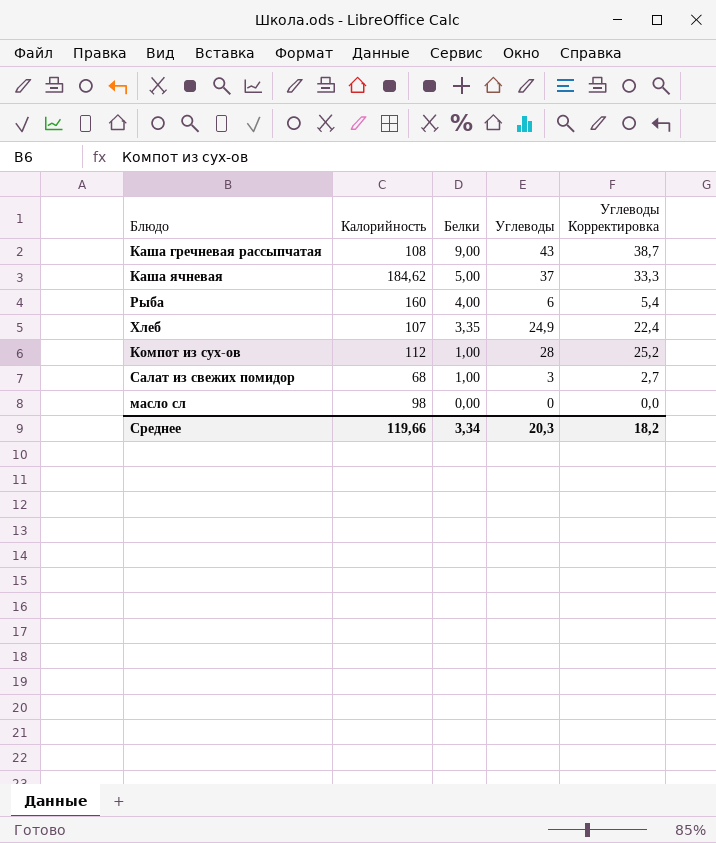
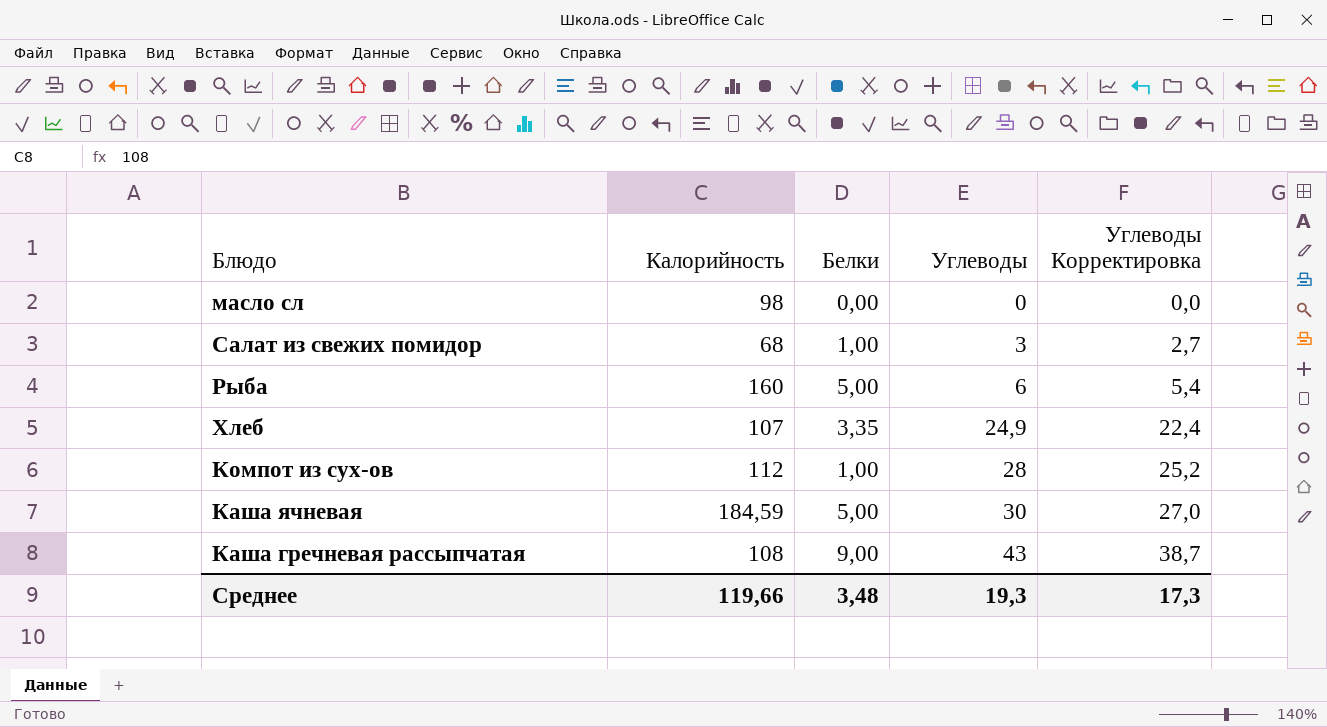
row order: Белки descending -> Углеводы ascending
Рыба | Белки: 4,00 -> 5,00
Каша ячневая | Калорийность: 184,62 -> 184,59
Каша ячневая | Углеводы: 37 -> 30
Каша ячневая | Углеводы Корректировка: 33,3 -> 27,0
Среднее | Белки: 3,34 -> 3,48
Среднее | Углеводы: 20,3 -> 19,3
Среднее | Углеводы Корректировка: 18,2 -> 17,3

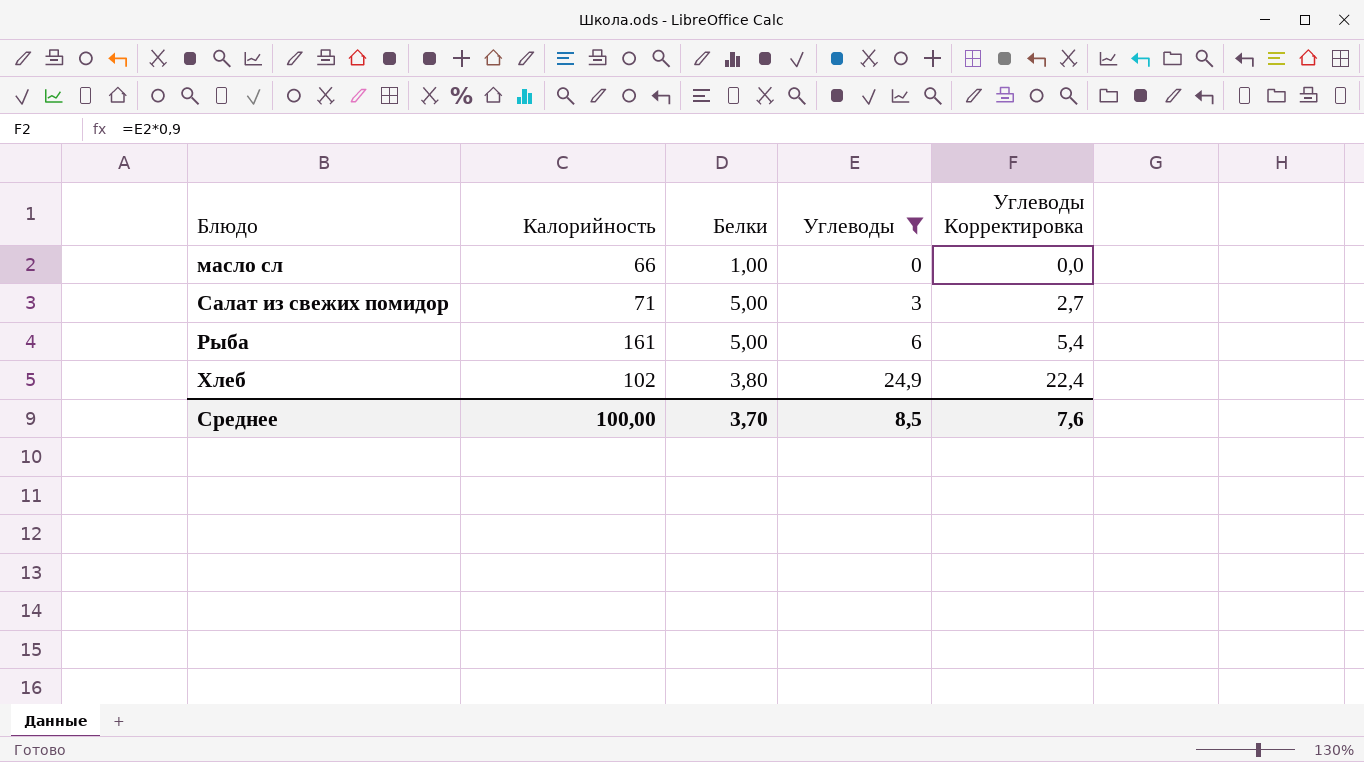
filter: none -> Углеводы <= 24,9
масло сл | Калорийность: 98 -> 66
масло сл | Белки: 0,00 -> 1,00
Салат из свежих помидор | Калорийность: 68 -> 71
Салат из свежих помидор | Белки: 1,00 -> 5,00
Рыба | Калорийность: 160 -> 161
Хлеб | Калорийность: 107 -> 102
Хлеб | Белки: 3,35 -> 3,80
Среднее | Калорийность: 119,66 -> 100,00
Среднее | Белки: 3,48 -> 3,70
Среднее | Углеводы: 19,3 -> 8,5
Среднее | Углеводы Корректировка: 17,3 -> 7,6

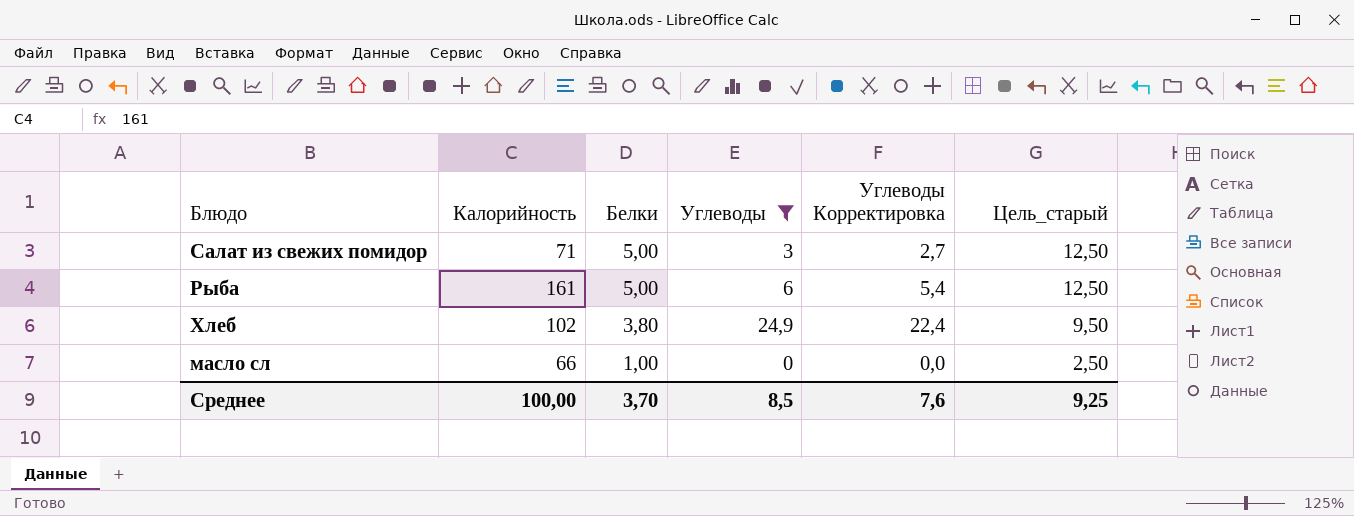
row order: Углеводы ascending -> Белки descending
column Цель_старый | formula: none -> [Белки] * 2,5

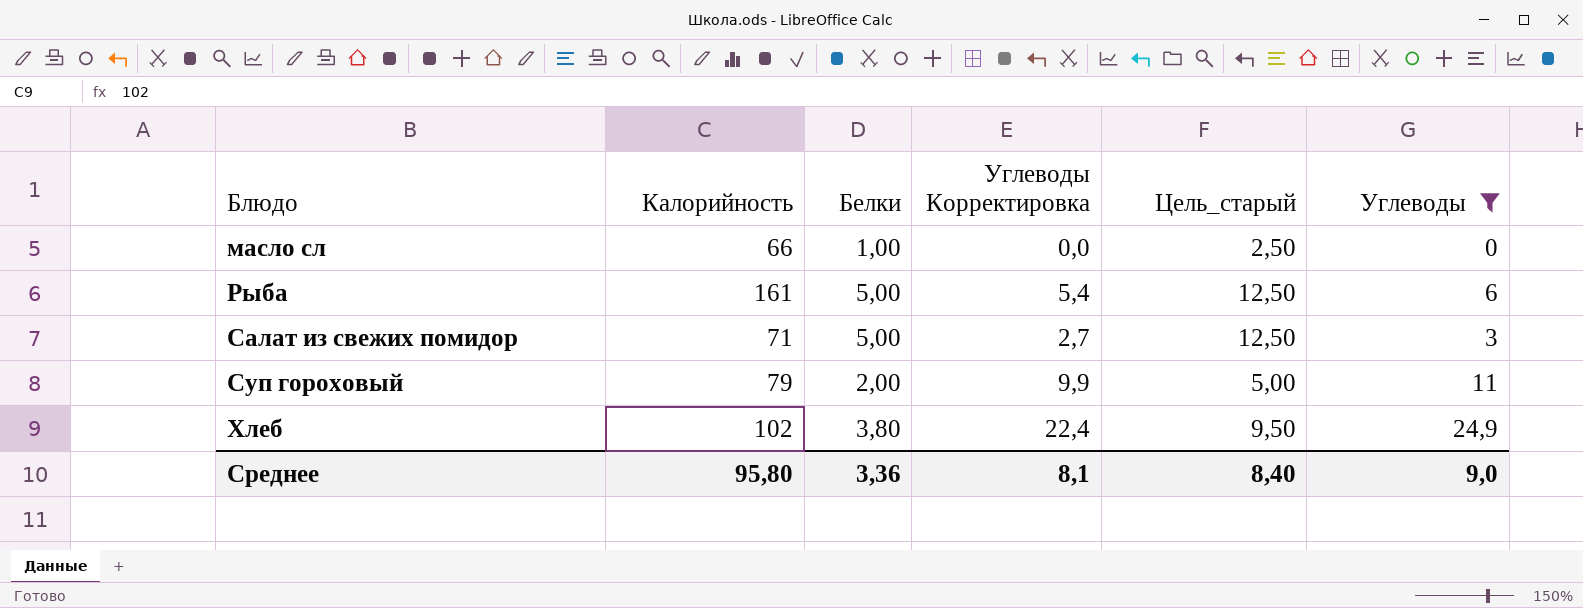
row order: Белки descending -> Блюдо ascending
column Углеводы | position: 4 -> 6
row Суп гороховый: none -> 79 | 2,00 | 9,9 | 5,00 | 11
Среднее | Калорийность: 100,00 -> 95,80
Среднее | Белки: 3,70 -> 3,36
Среднее | Углеводы Корректировка: 7,6 -> 8,1
Среднее | Цель_старый: 9,25 -> 8,40
Среднее | Углеводы: 8,5 -> 9,0

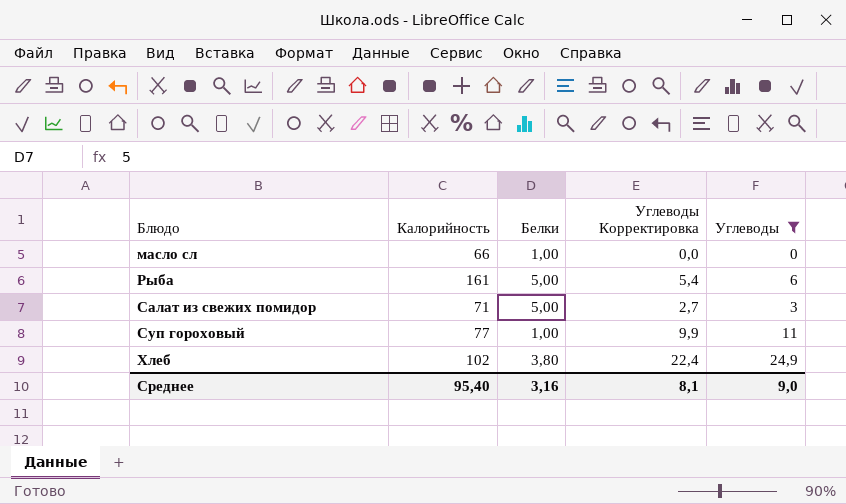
column Цель_старый | formula: [Белки] * 2,5 -> none
Суп гороховый | Калорийность: 79 -> 77
Суп гороховый | Белки: 2,00 -> 1,00
Среднее | Калорийность: 95,80 -> 95,40
Среднее | Белки: 3,36 -> 3,16

